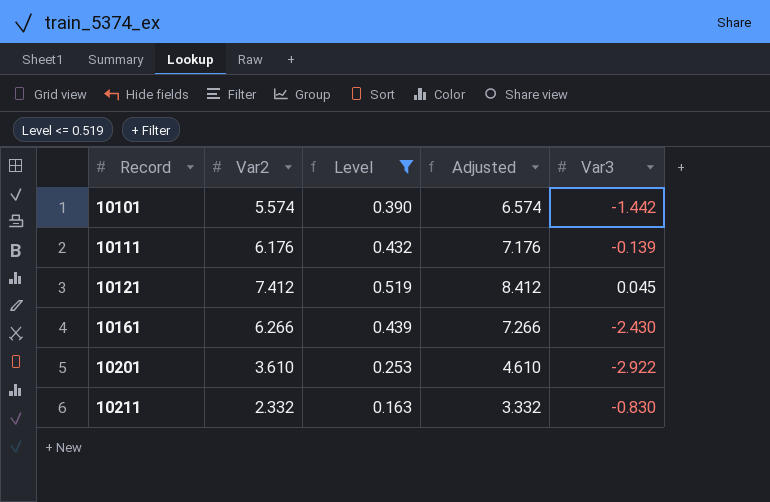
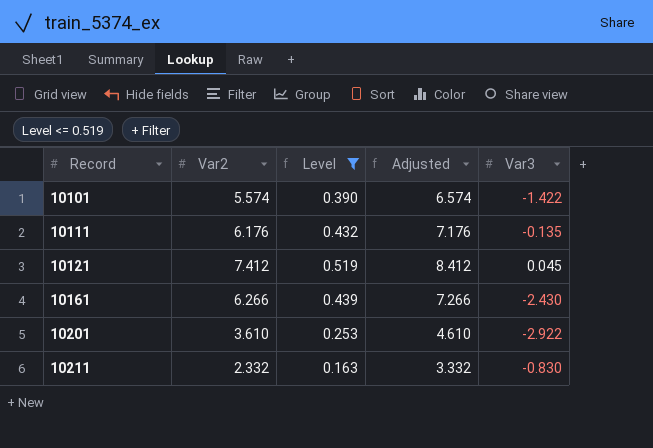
10101 | Var3: -1.442 -> -1.422
10111 | Var3: -0.139 -> -0.135

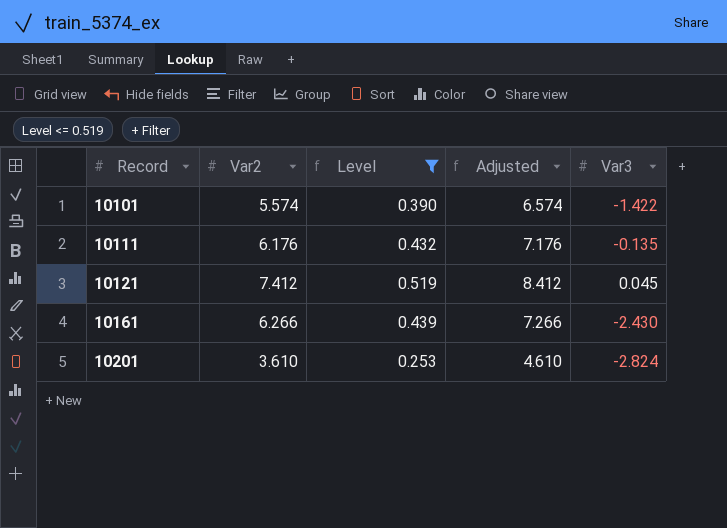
row 10211: 2.332 | 0.163 | 3.332 | -0.830 -> none
10201 | Var3: -2.922 -> -2.824

